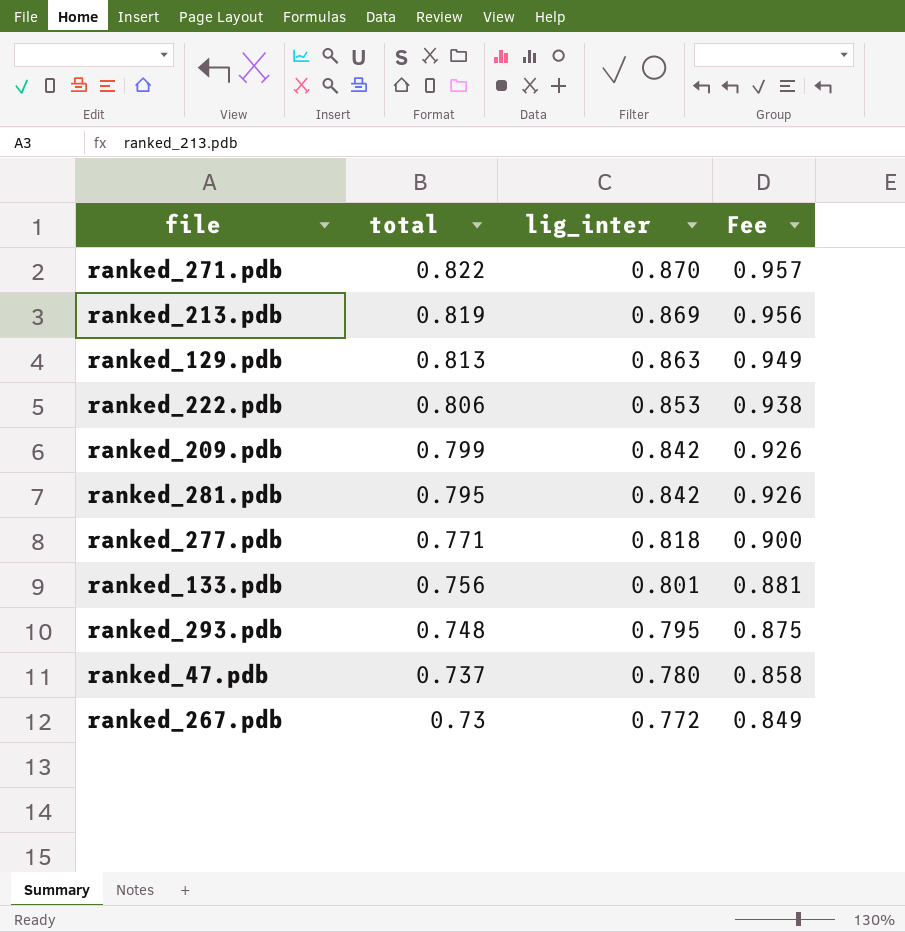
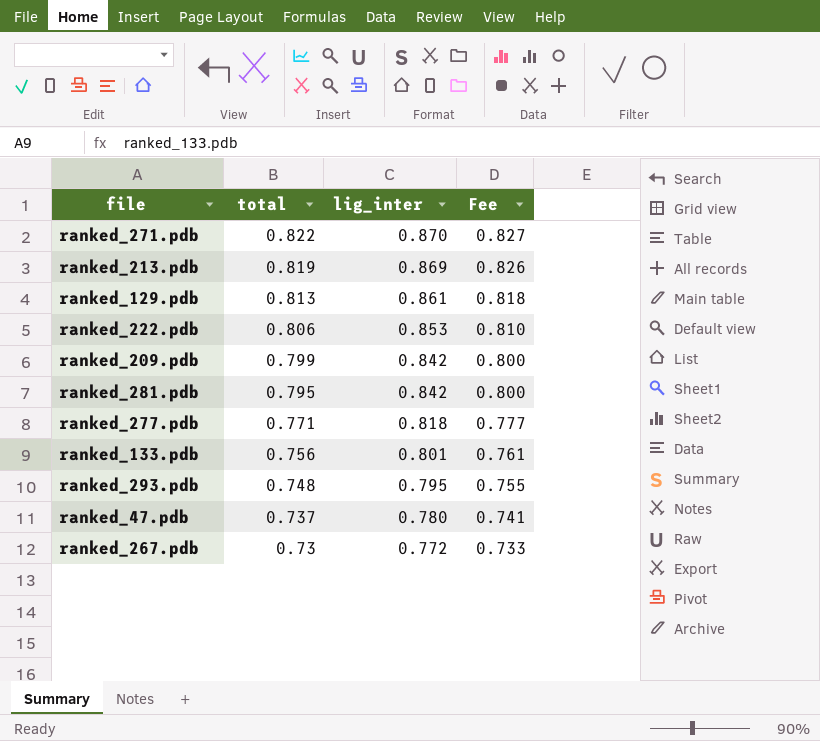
column Fee | formula: [lig_inter] * 1.1 -> [lig_inter] * 0.95
ranked_129.pdb | lig_inter: 0.863 -> 0.861

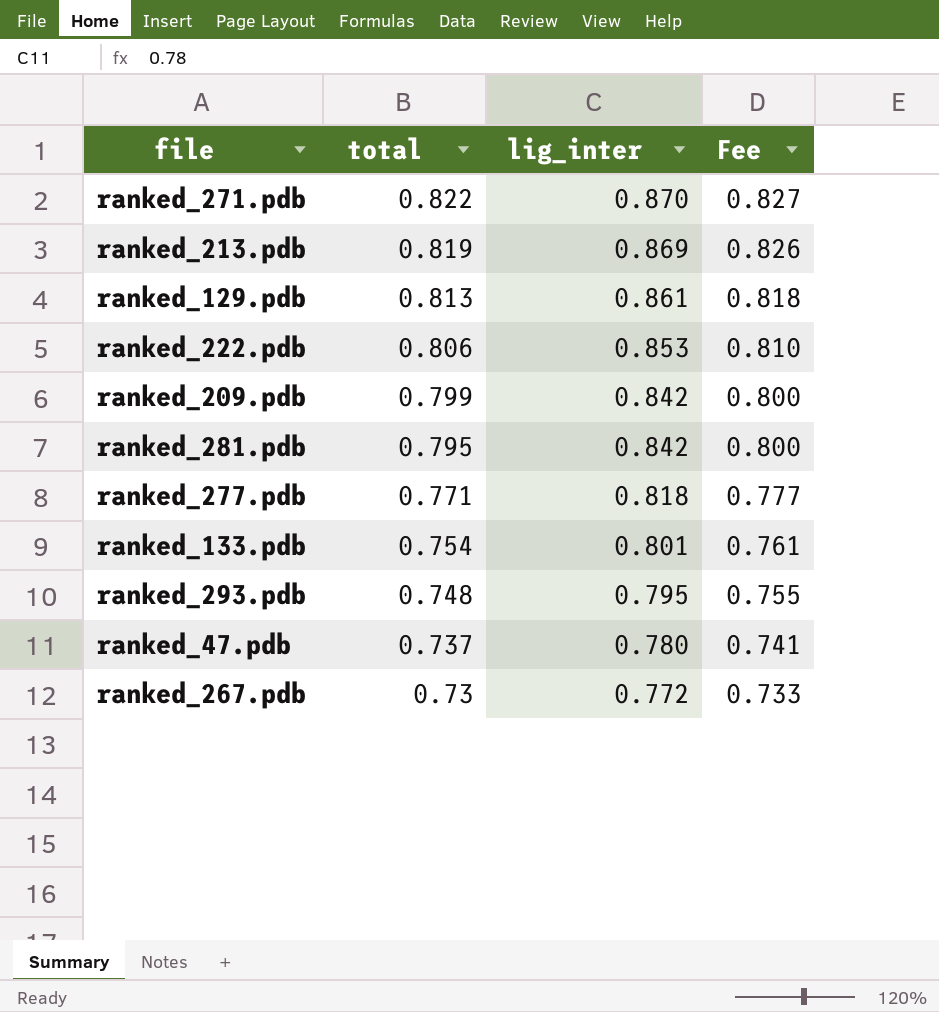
ranked_133.pdb | total: 0.756 -> 0.754

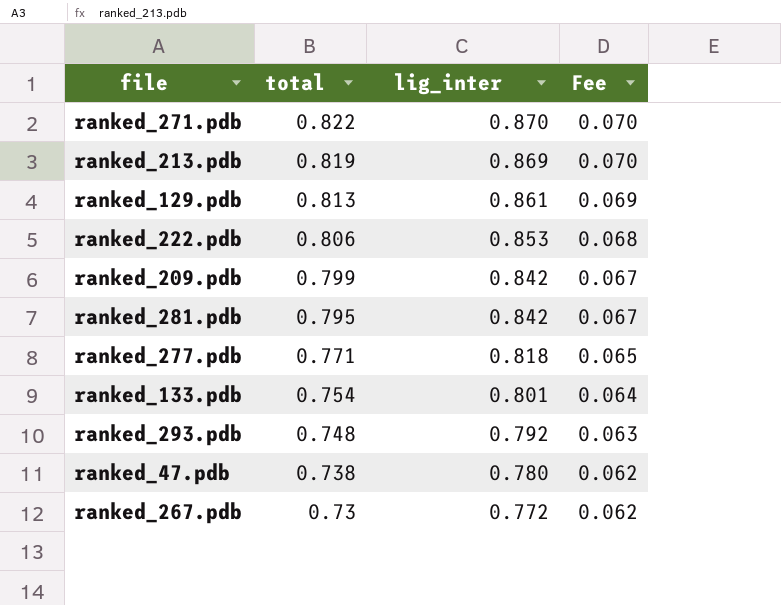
column Fee | formula: [lig_inter] * 0.95 -> [lig_inter] * 0.08
ranked_293.pdb | lig_inter: 0.795 -> 0.792
ranked_47.pdb | total: 0.737 -> 0.738

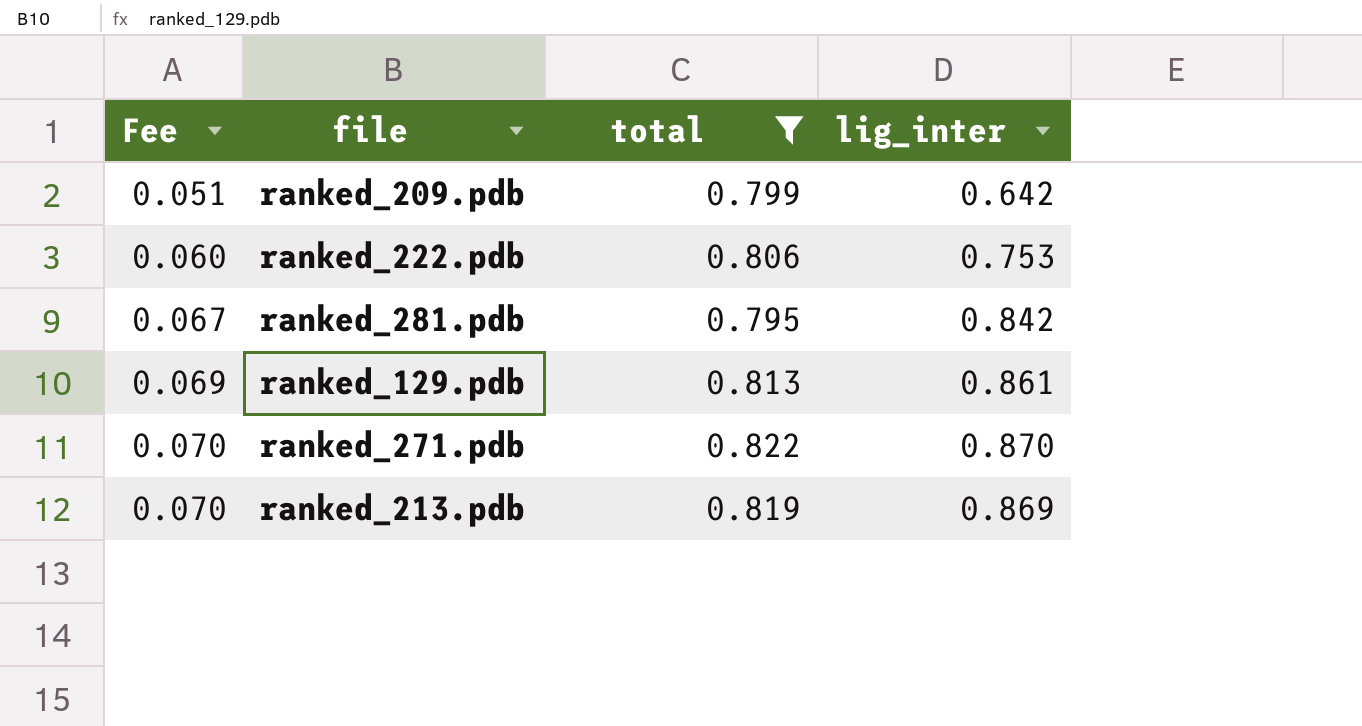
filter: none -> total >= 0.795
row order: total descending -> Fee ascending
column Fee | position: 4 -> 1
ranked_209.pdb | Fee: 0.067 -> 0.051
ranked_209.pdb | lig_inter: 0.842 -> 0.642
ranked_222.pdb | Fee: 0.068 -> 0.060
ranked_222.pdb | lig_inter: 0.853 -> 0.753

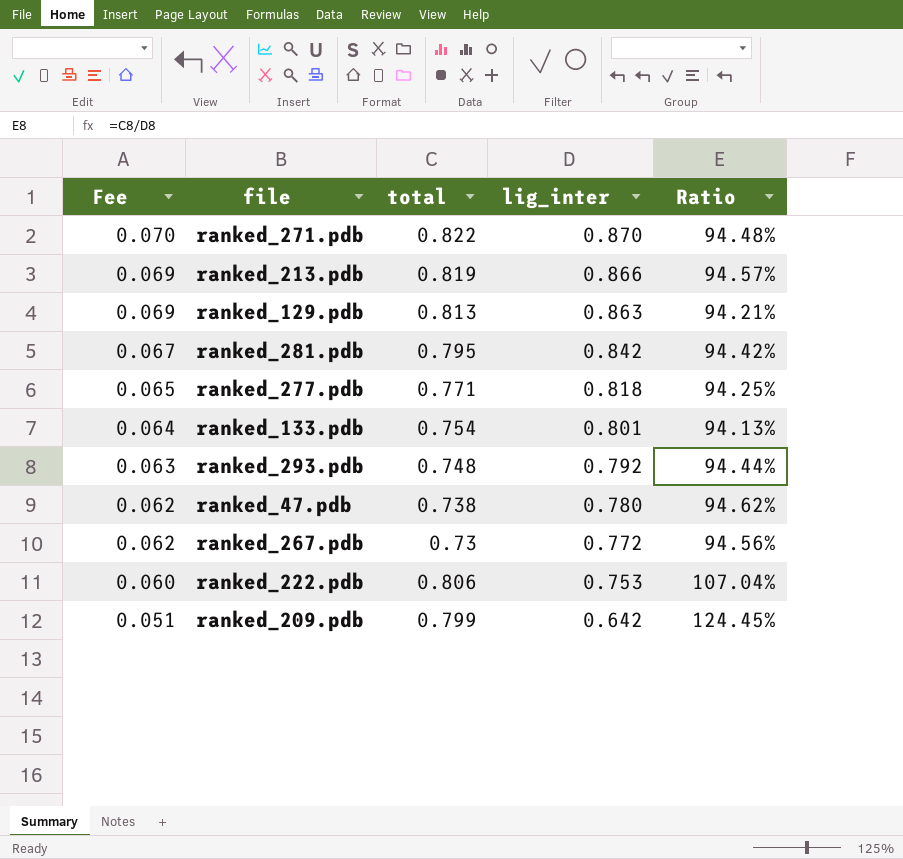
filter: total >= 0.795 -> none
row order: Fee ascending -> Fee descending
column Ratio | formula: none -> [total] / [lig_inter]
ranked_213.pdb | Fee: 0.070 -> 0.069
ranked_213.pdb | lig_inter: 0.869 -> 0.866
ranked_129.pdb | lig_inter: 0.861 -> 0.863

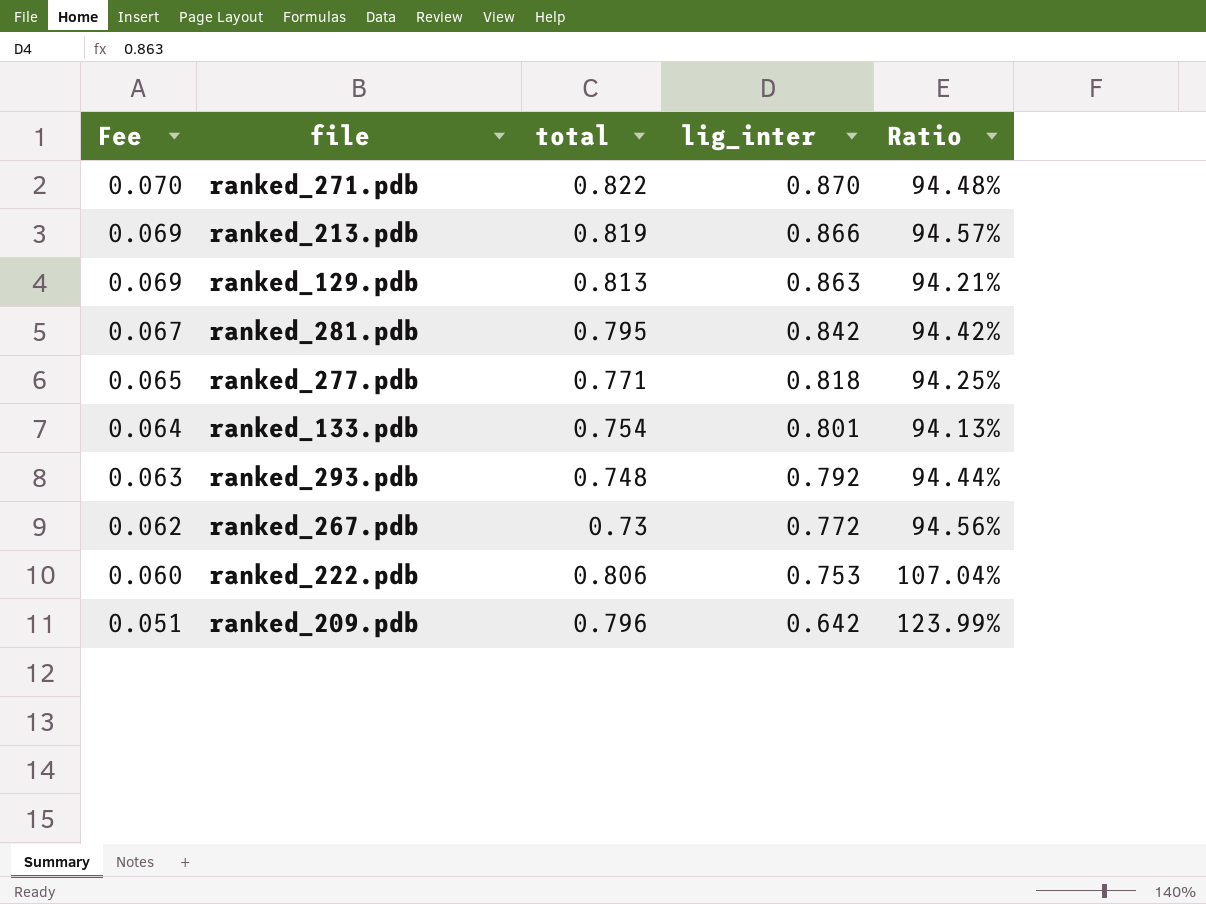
row ranked_47.pdb: 0.062 | 0.738 | 0.780 | 94.62% -> none
ranked_209.pdb | total: 0.799 -> 0.796
ranked_209.pdb | Ratio: 124.45% -> 123.99%

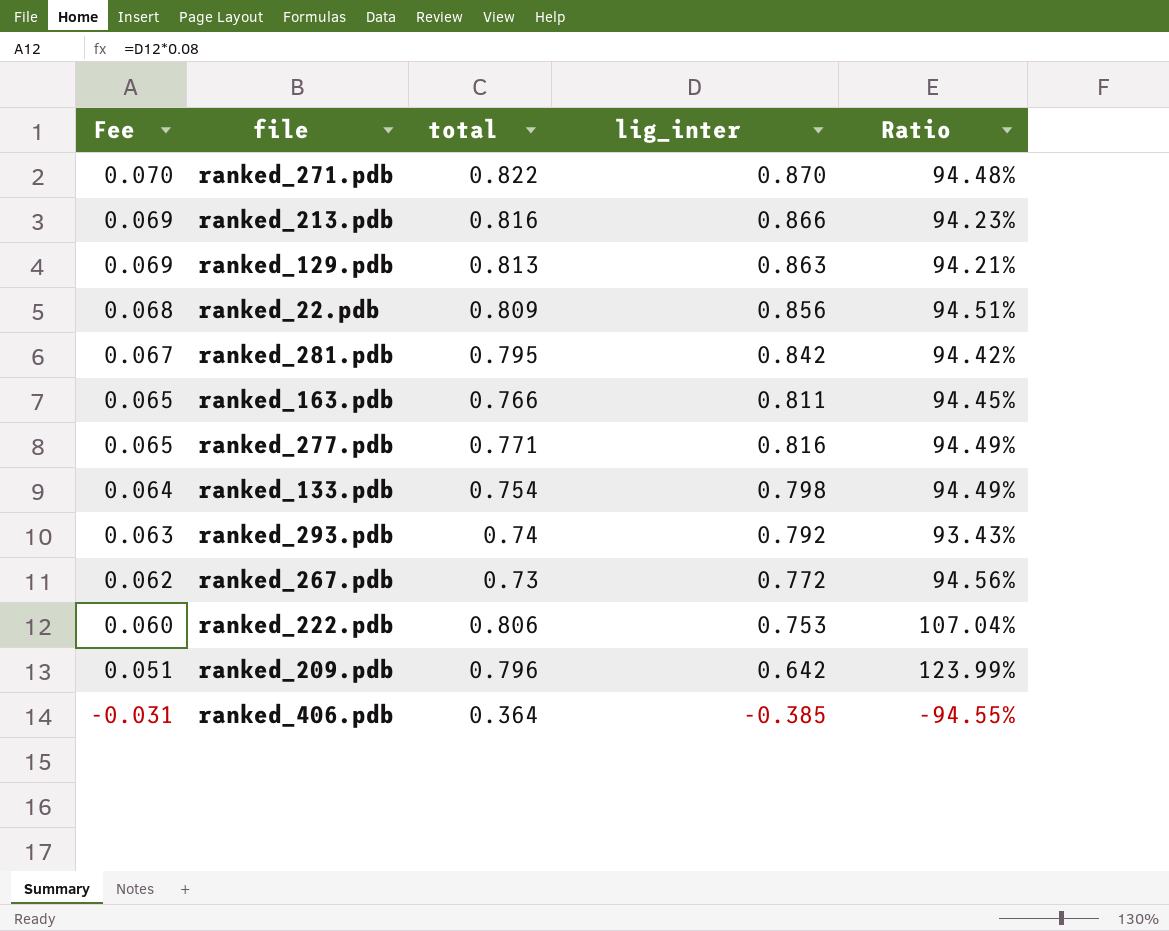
ranked_213.pdb | total: 0.819 -> 0.816
ranked_213.pdb | Ratio: 94.57% -> 94.23%
row ranked_22.pdb: none -> 0.068 | 0.809 | 0.856 | 94.51%
row ranked_163.pdb: none -> 0.065 | 0.766 | 0.811 | 94.45%
ranked_277.pdb | lig_inter: 0.818 -> 0.816
ranked_277.pdb | Ratio: 94.25% -> 94.49%
ranked_133.pdb | lig_inter: 0.801 -> 0.798
ranked_133.pdb | Ratio: 94.13% -> 94.49%
ranked_293.pdb | total: 0.748 -> 0.74
ranked_293.pdb | Ratio: 94.44% -> 93.43%
row ranked_406.pdb: none -> -0.031 | 0.364 | -0.385 | -94.55%

